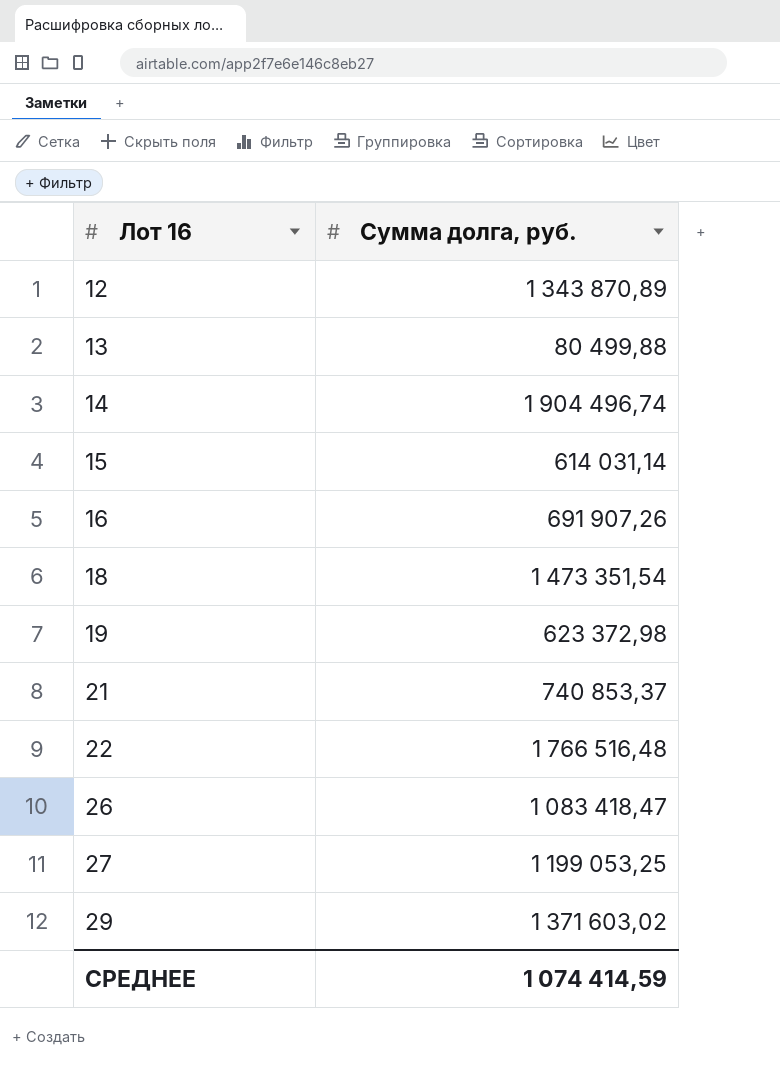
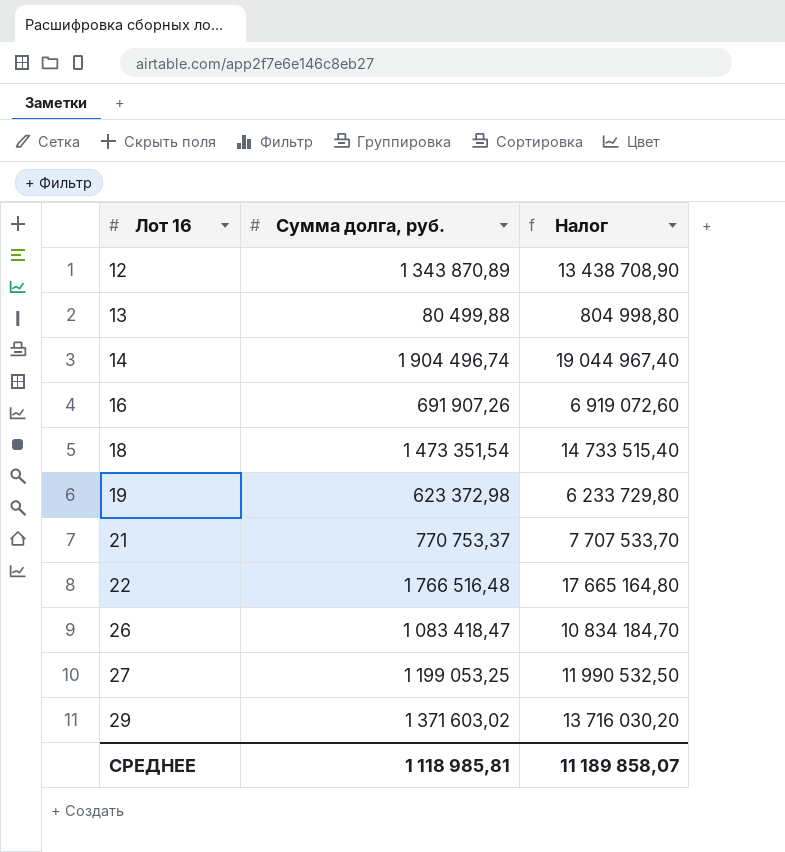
column Налог | formula: none -> [Сумма долга, руб.] * 10
row 15: 614 031,14 -> none
21 | Сумма долга, руб.: 740 853,37 -> 770 753,37
СРЕДНЕЕ | Сумма долга, руб.: 1 074 414,59 -> 1 118 985,81

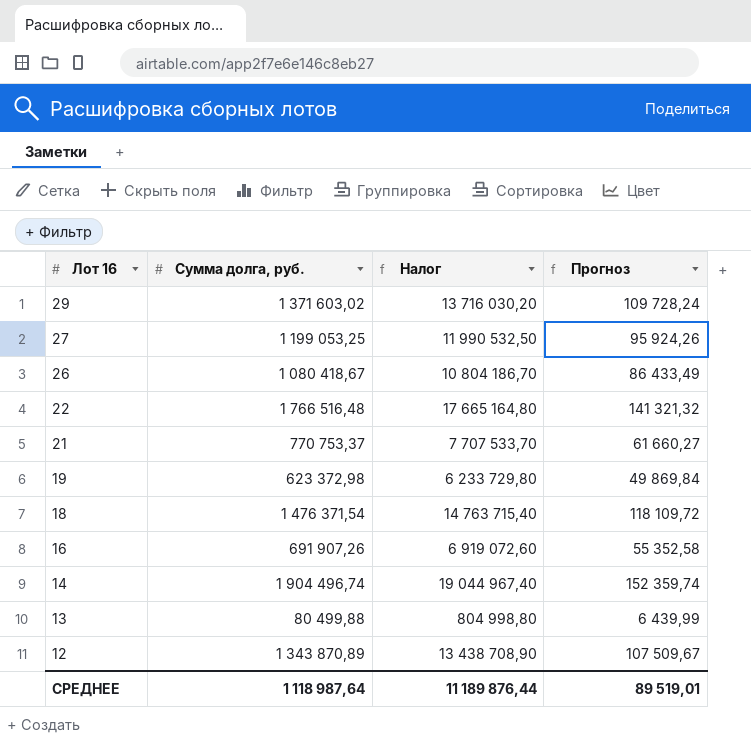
row order: Лот 16 ascending -> Лот 16 descending
column Прогноз | formula: none -> [Сумма долга, руб.] * 0,08
26 | Сумма долга, руб.: 1 083 418,47 -> 1 080 418,67
26 | Налог: 10 834 184,70 -> 10 804 186,70
18 | Сумма долга, руб.: 1 473 351,54 -> 1 476 371,54
18 | Налог: 14 733 515,40 -> 14 763 715,40
СРЕДНЕЕ | Сумма долга, руб.: 1 118 985,81 -> 1 118 987,64
СРЕДНЕЕ | Налог: 11 189 858,07 -> 11 189 876,44

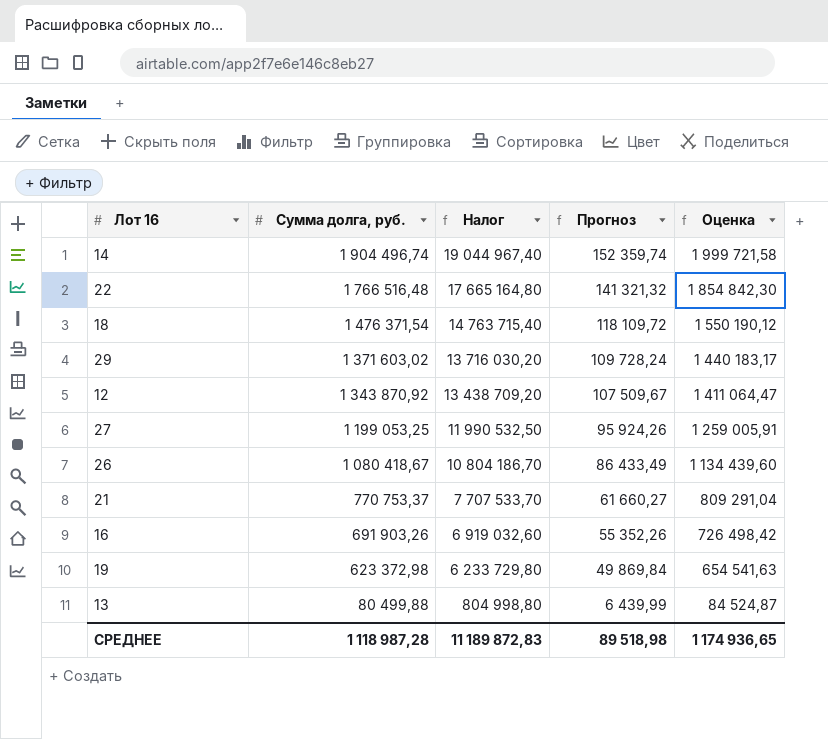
row order: Лот 16 descending -> Сумма долга, руб. descending
column Оценка | formula: none -> [Сумма долга, руб.] * 1,05
12 | Сумма долга, руб.: 1 343 870,89 -> 1 343 870,92
12 | Налог: 13 438 708,90 -> 13 438 709,20
16 | Сумма долга, руб.: 691 907,26 -> 691 903,26
16 | Налог: 6 919 072,60 -> 6 919 032,60
16 | Прогноз: 55 352,58 -> 55 352,26
СРЕДНЕЕ | Сумма долга, руб.: 1 118 987,64 -> 1 118 987,28
СРЕДНЕЕ | Налог: 11 189 876,44 -> 11 189 872,83
СРЕДНЕЕ | Прогноз: 89 519,01 -> 89 518,98

